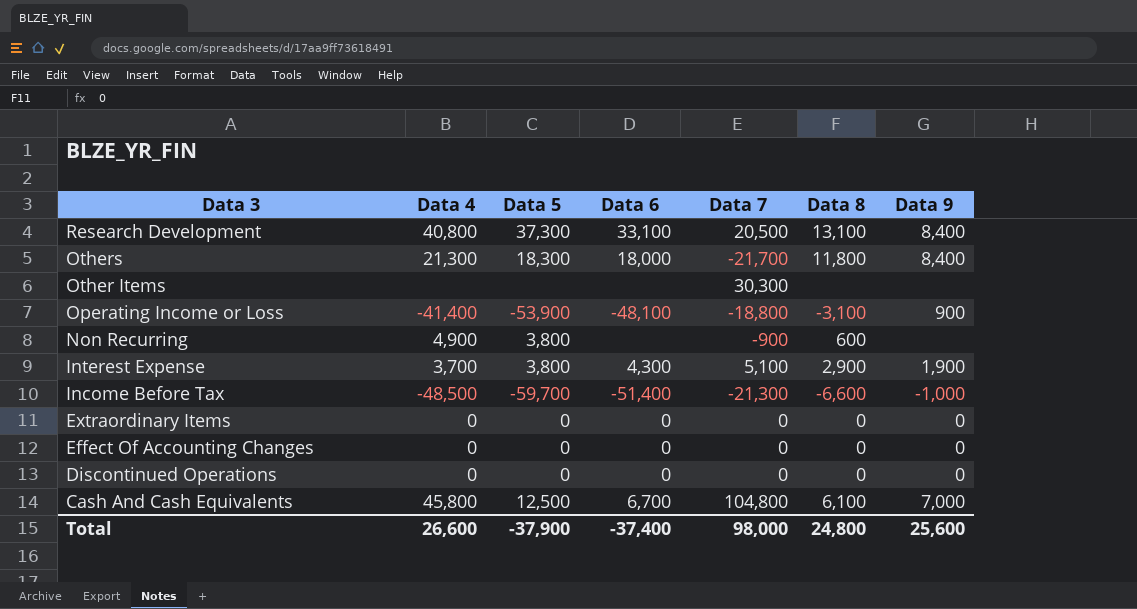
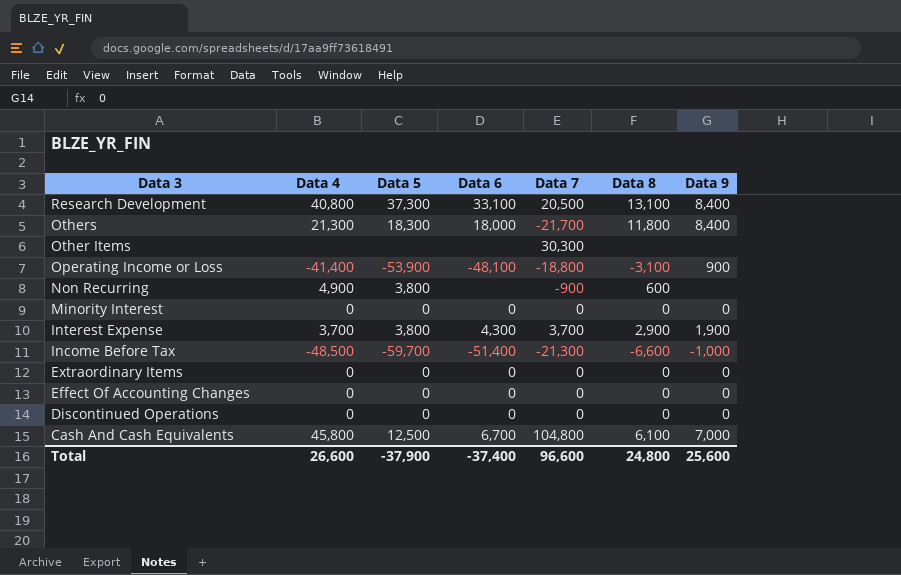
row Minority Interest: none -> 0 | 0 | 0 | 0 | 0 | 0
Interest Expense | Data 7: 5,100 -> 3,700
Total | Data 7: 98,000 -> 96,600

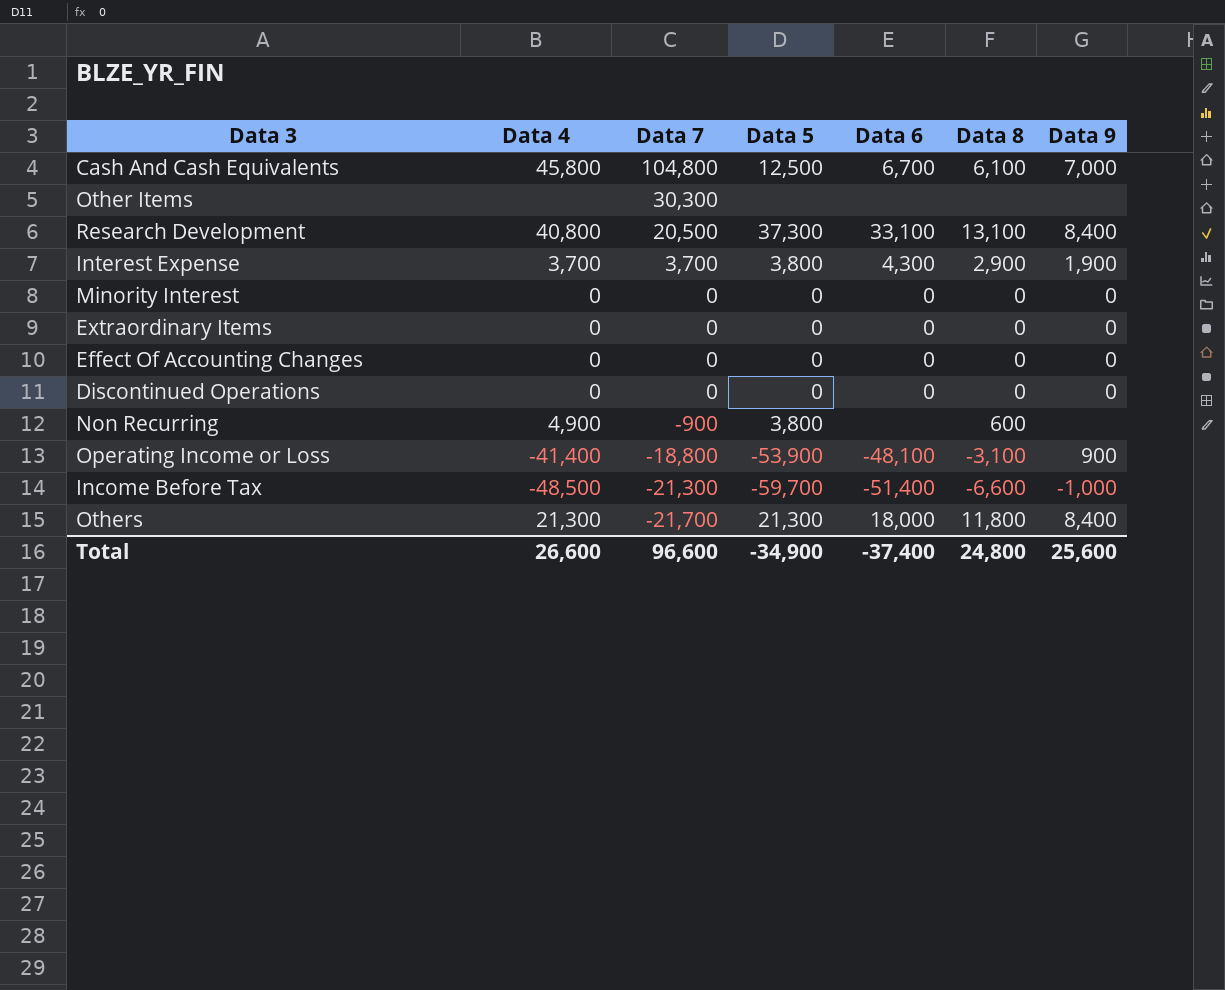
row order: Data 3 descending -> Data 7 descending
column Data 7 | position: 5 -> 3
Others | Data 5: 18,300 -> 21,300
Total | Data 5: -37,900 -> -34,900

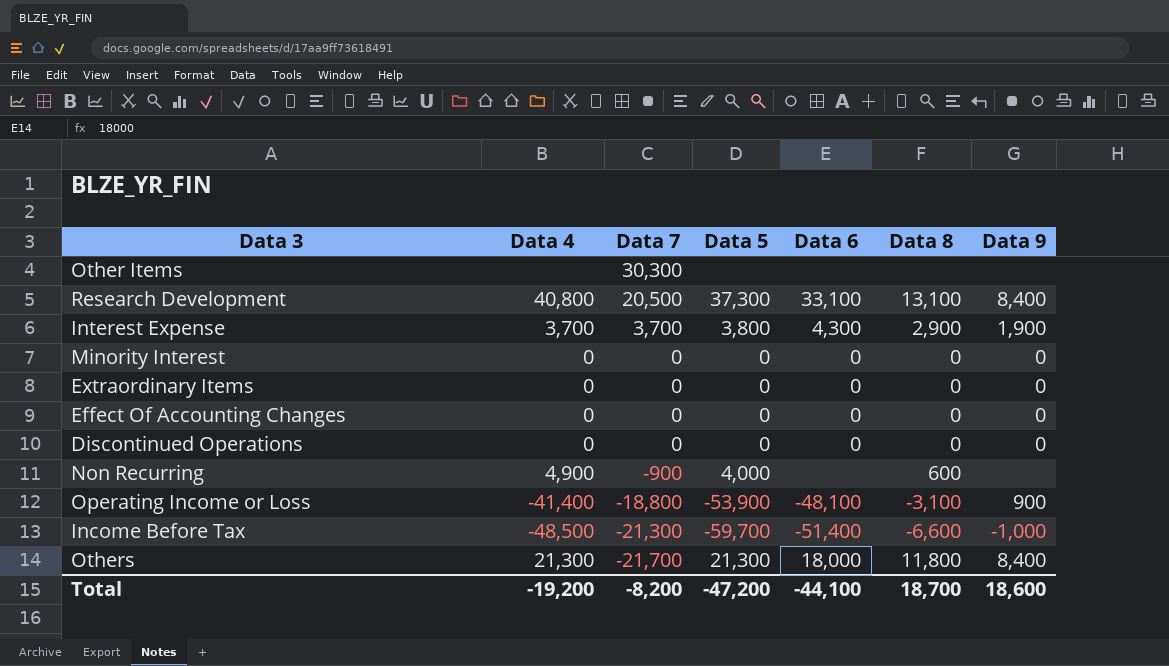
row Cash And Cash Equivalents: 45,800 | 104,800 | 12,500 | 6,700 | 6,100 | 7,000 -> none
Non Recurring | Data 5: 3,800 -> 4,000
Total | Data 4: 26,600 -> -19,200
Total | Data 7: 96,600 -> -8,200
Total | Data 5: -34,900 -> -47,200
Total | Data 6: -37,400 -> -44,100
Total | Data 8: 24,800 -> 18,700
Total | Data 9: 25,600 -> 18,600

